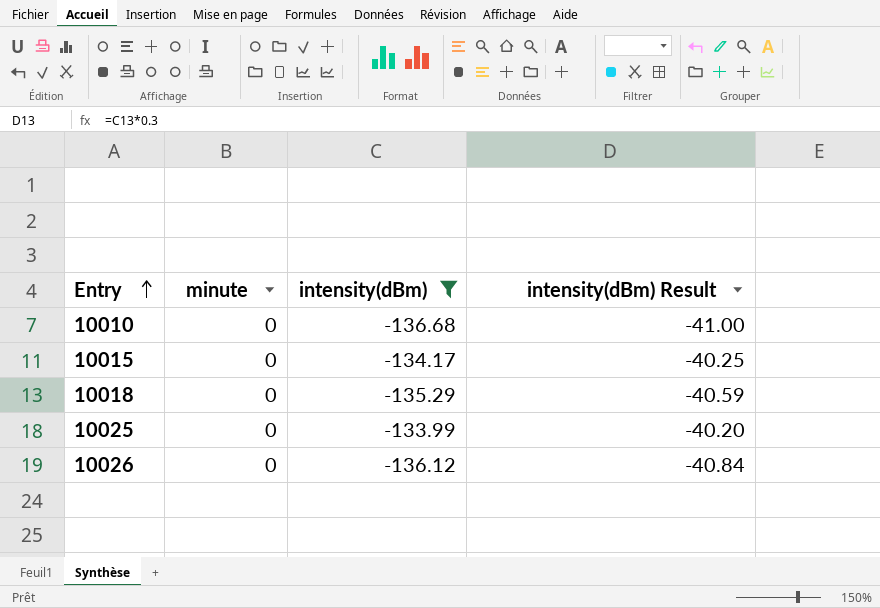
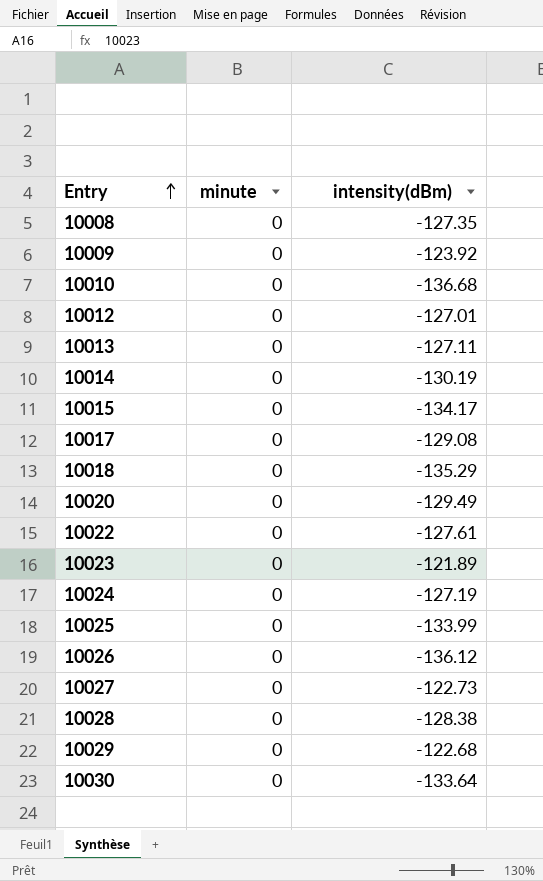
filter: intensity(dBm) <= -133.99 -> none
column intensity(dBm) Result | formula: [intensity(dBm)] * 0.3 -> none

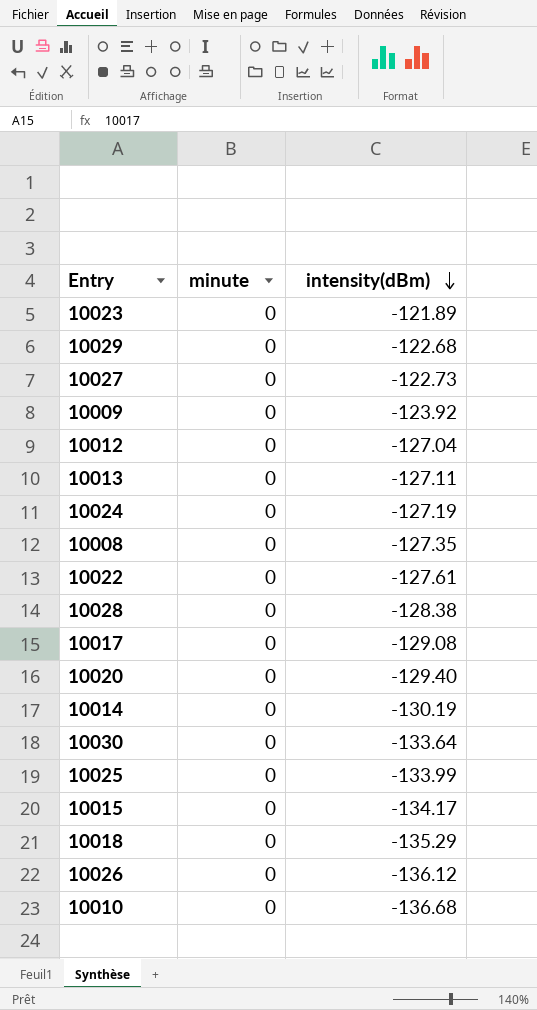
row order: Entry ascending -> intensity(dBm) descending
10012 | intensity(dBm): -127.01 -> -127.04
10020 | intensity(dBm): -129.49 -> -129.40

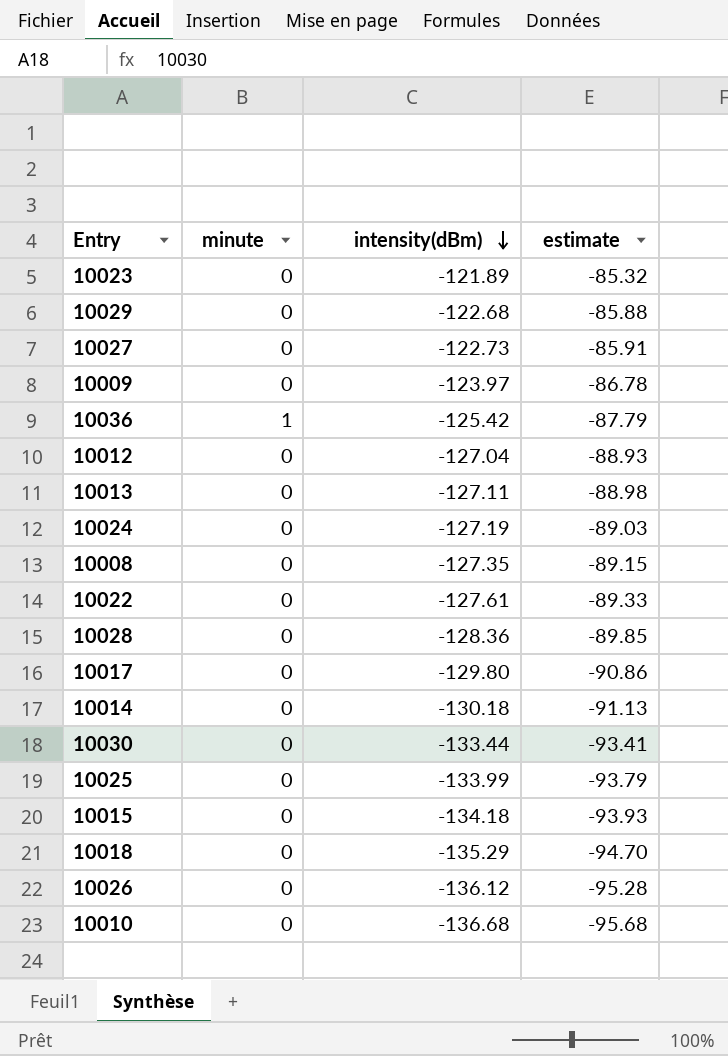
column estimate | formula: none -> [intensity(dBm)] * 0.7
row 10020: 0 | -129.40 -> none
10009 | intensity(dBm): -123.92 -> -123.97
row 10036: none -> 1 | -125.42 | -87.79
10028 | intensity(dBm): -128.38 -> -128.36
10017 | intensity(dBm): -129.08 -> -129.80
10014 | intensity(dBm): -130.19 -> -130.18
10030 | intensity(dBm): -133.64 -> -133.44
10015 | intensity(dBm): -134.17 -> -134.18

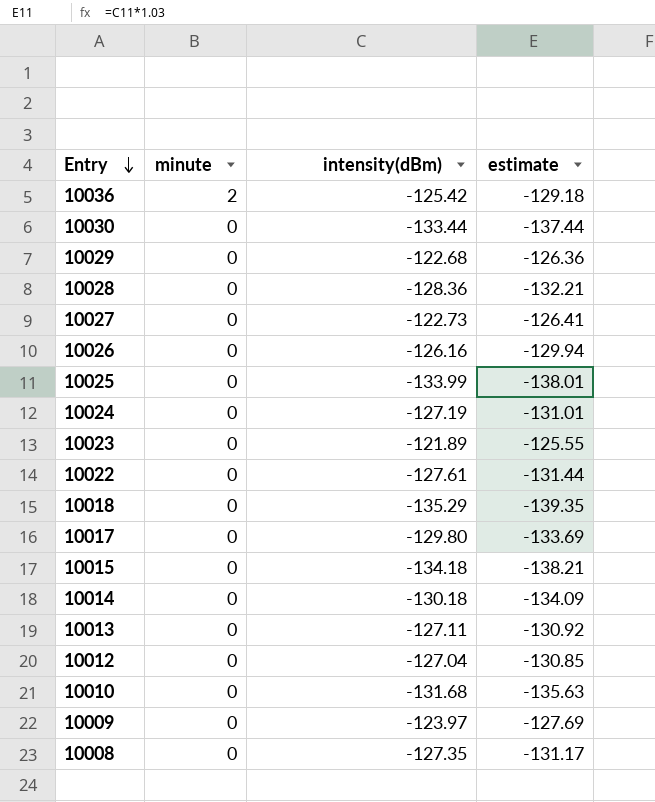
row order: intensity(dBm) descending -> Entry descending
column estimate | formula: [intensity(dBm)] * 0.7 -> [intensity(dBm)] * 1.03
10036 | minute: 1 -> 2
10026 | intensity(dBm): -136.12 -> -126.16
10010 | intensity(dBm): -136.68 -> -131.68

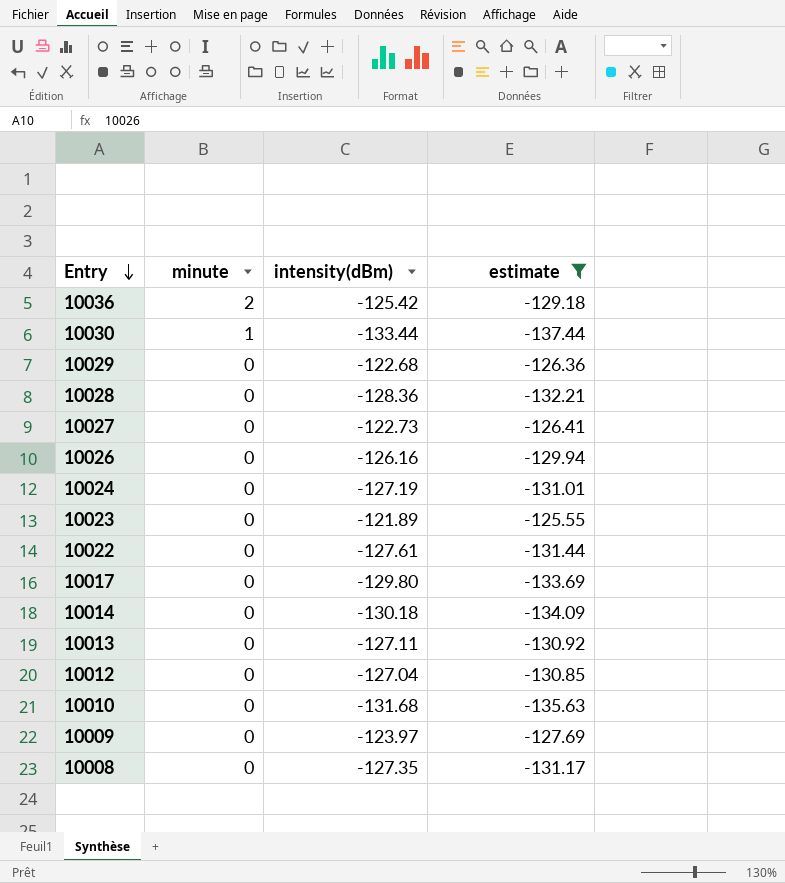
filter: none -> estimate >= -137.44
10030 | minute: 0 -> 1

